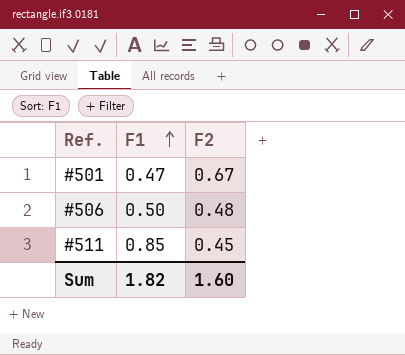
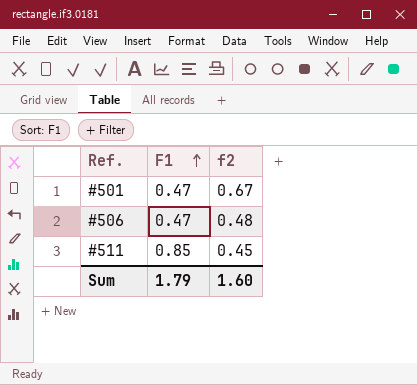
column name: F2 -> f2
#506 | F1: 0.50 -> 0.47
Sum | F1: 1.82 -> 1.79

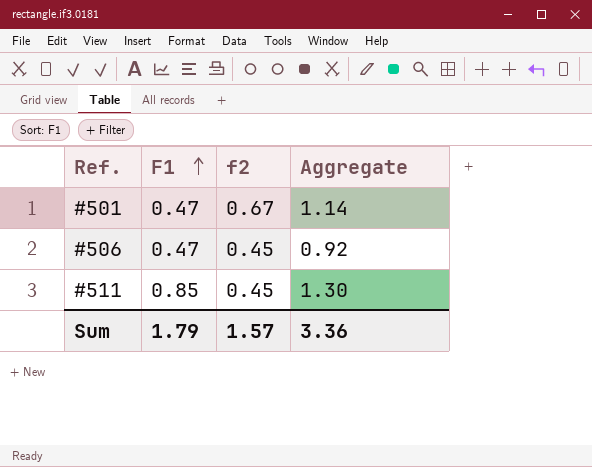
column Aggregate | formula: none -> [F1] + [f2]
#506 | f2: 0.48 -> 0.45
Sum | f2: 1.60 -> 1.57

